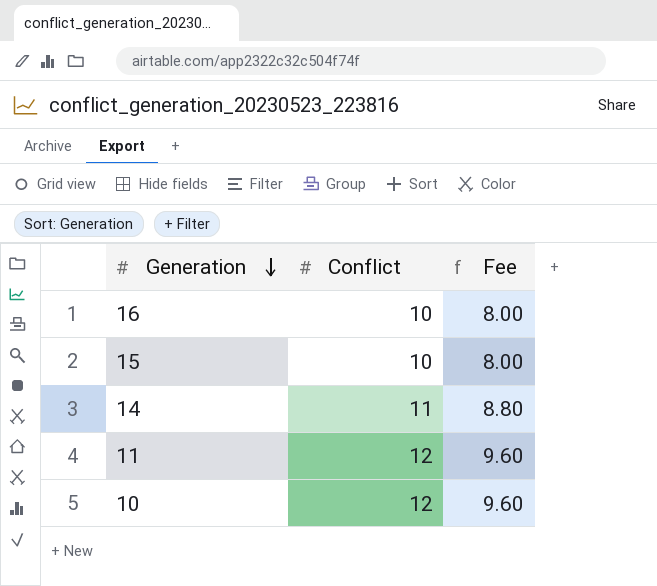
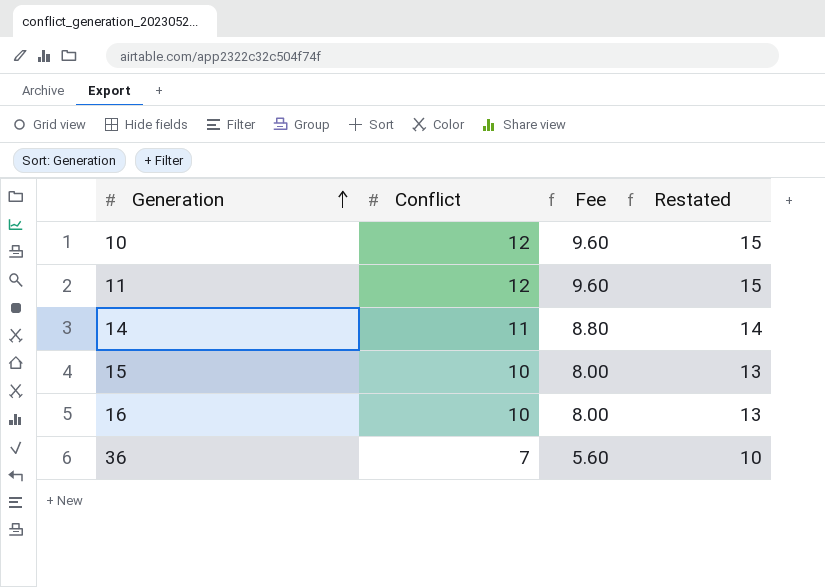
row order: Generation descending -> Generation ascending
column Restated | formula: none -> [Conflict] + 3
row 36: none -> 7 | 5.60 | 10

